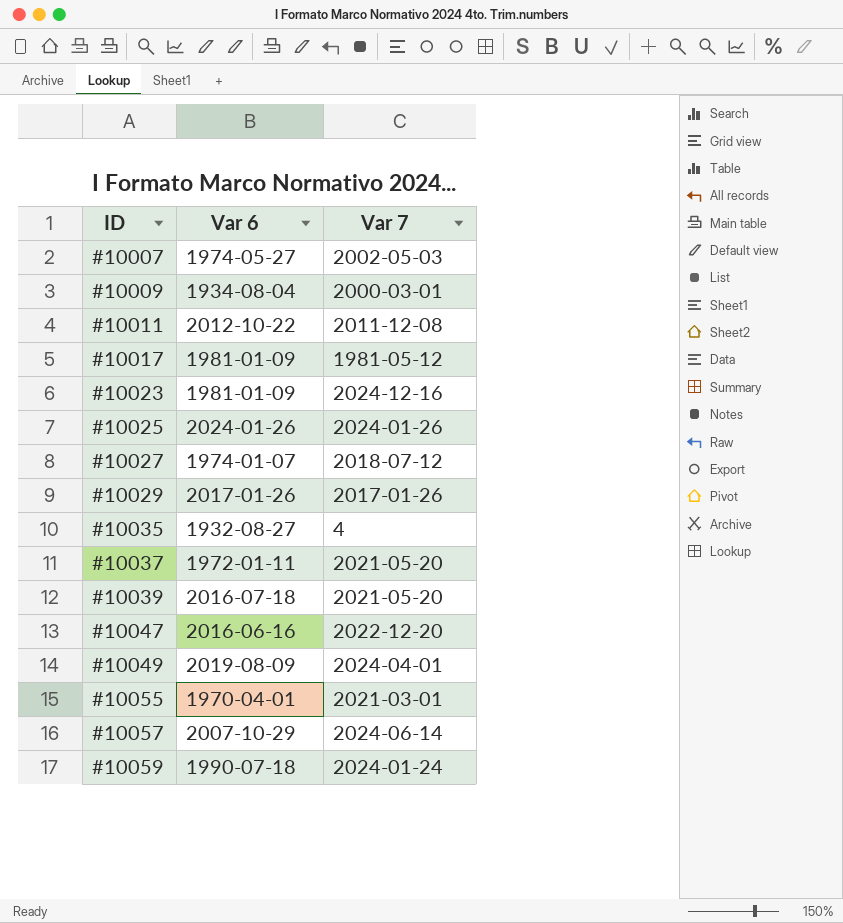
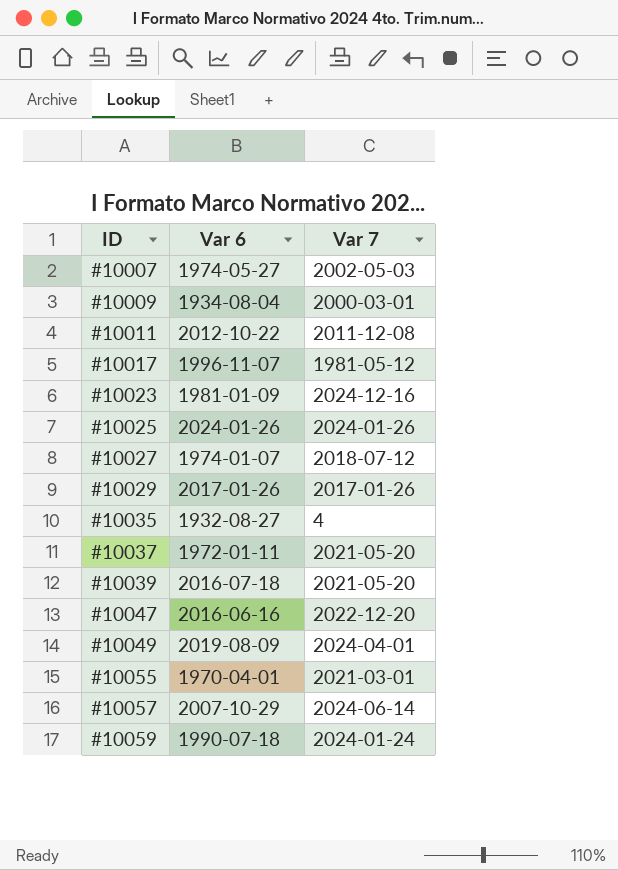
#10017 | Var 6: 1981-01-09 -> 1996-11-07

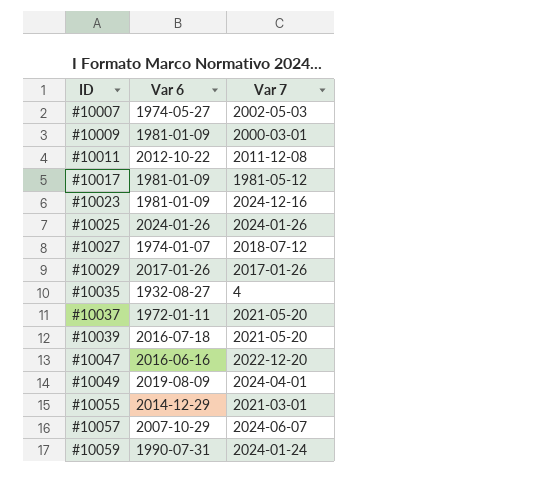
#10009 | Var 6: 1934-08-04 -> 1981-01-09
#10017 | Var 6: 1996-11-07 -> 1981-01-09
#10055 | Var 6: 1970-04-01 -> 2014-12-29
#10057 | Var 7: 2024-06-14 -> 2024-06-07
#10059 | Var 6: 1990-07-18 -> 1990-07-31

